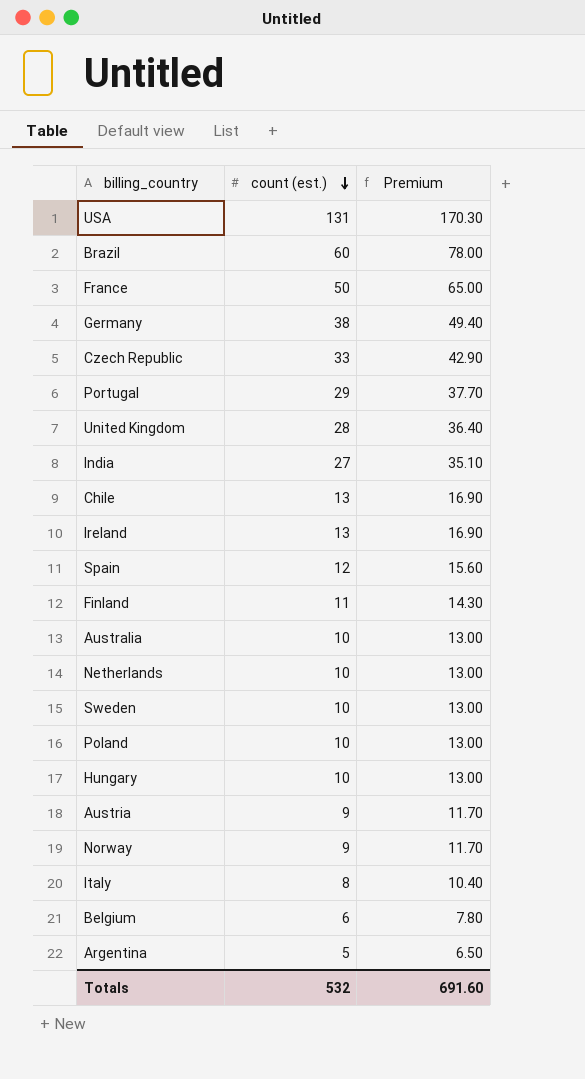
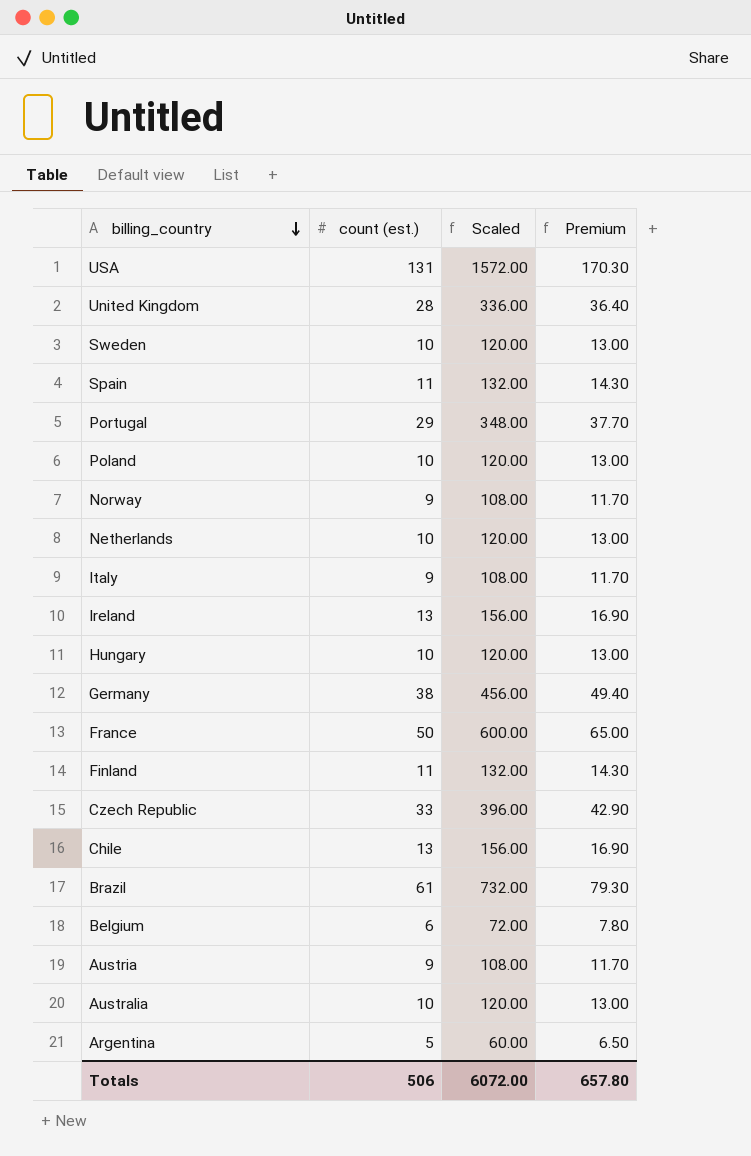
row order: count (est.) descending -> billing_country descending
column Scaled | formula: none -> [count (est.)] * 12
row India: 27 | 35.10 -> none
Spain | count (est.): 12 -> 11
Spain | Premium: 15.60 -> 14.30
Italy | count (est.): 8 -> 9
Italy | Premium: 10.40 -> 11.70
Brazil | count (est.): 60 -> 61
Brazil | Premium: 78.00 -> 79.30
Totals | count (est.): 532 -> 506
Totals | Premium: 691.60 -> 657.80

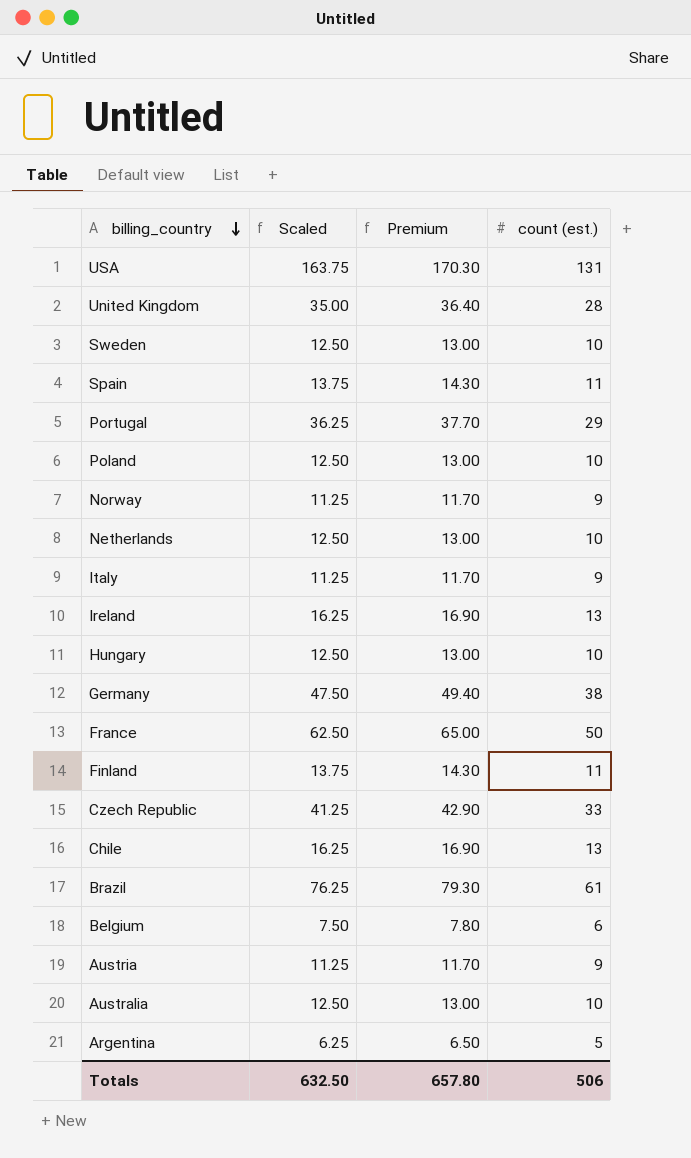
column Scaled | formula: [count (est.)] * 12 -> [count (est.)] * 1.25
column count (est.) | position: 2 -> 4
Totals | Scaled: 6072.00 -> 632.50

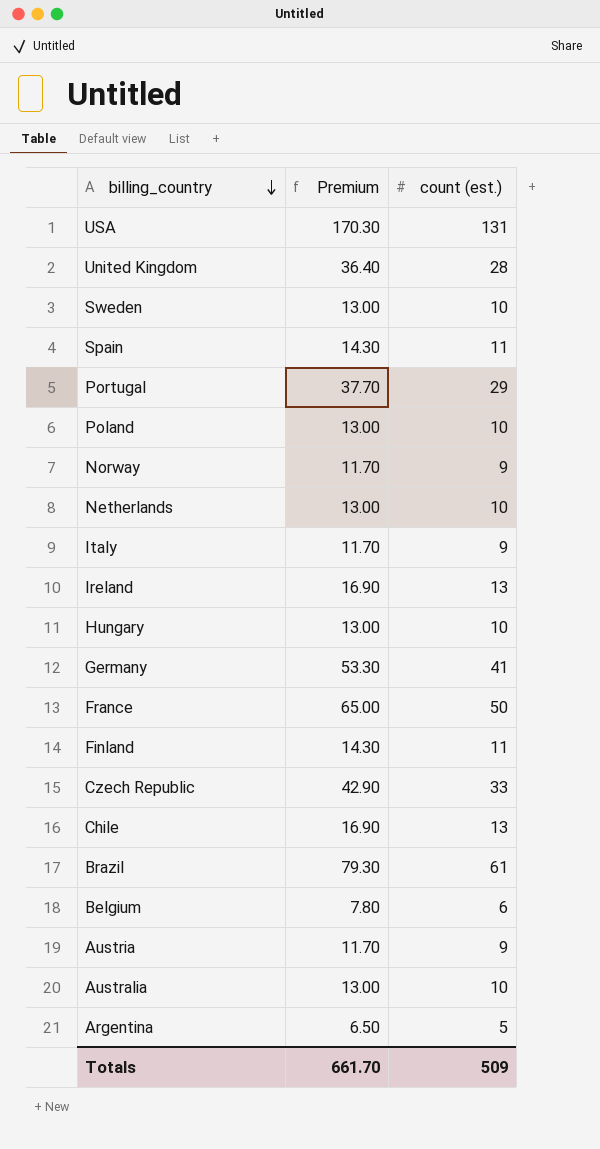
column Scaled | formula: [count (est.)] * 1.25 -> none
Germany | Premium: 49.40 -> 53.30
Germany | count (est.): 38 -> 41
Totals | Premium: 657.80 -> 661.70
Totals | count (est.): 506 -> 509

